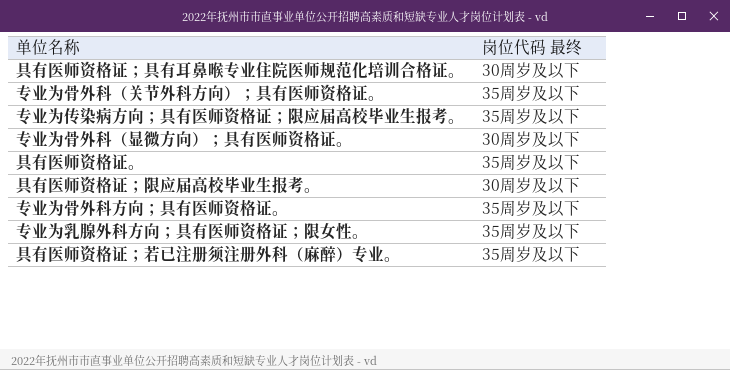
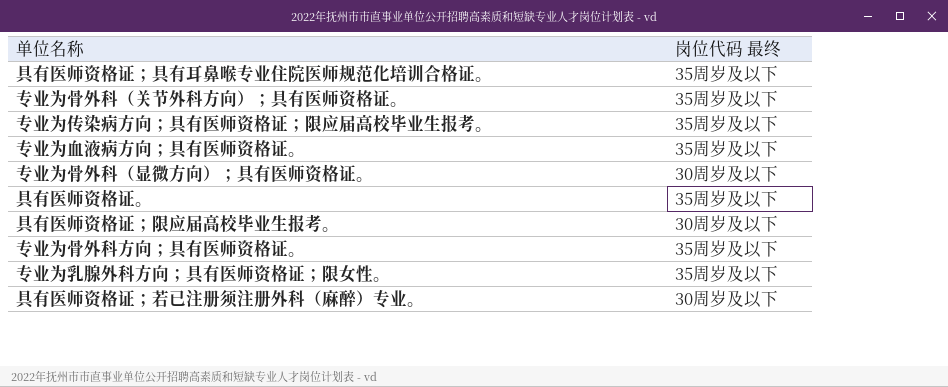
具有医师资格证；具有耳鼻喉专业住院医师规范化培训合格证。 | 岗位代码 最终: 30周岁及以下 -> 35周岁及以下
row 专业为血液病方向；具有医师资格证。: none -> 35周岁及以下
具有医师资格证；若已注册须注册外科（麻醉）专业。 | 岗位代码 最终: 35周岁及以下 -> 30周岁及以下

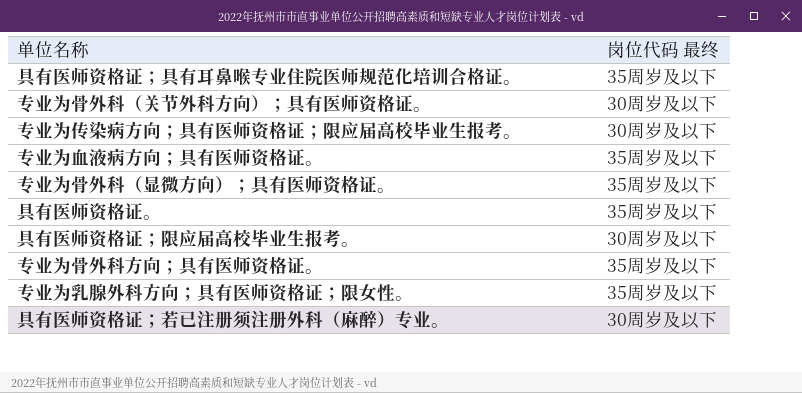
专业为骨外科（关节外科方向）；具有医师资格证。 | 岗位代码 最终: 35周岁及以下 -> 30周岁及以下
专业为传染病方向；具有医师资格证；限应届高校毕业生报考。 | 岗位代码 最终: 35周岁及以下 -> 30周岁及以下
专业为骨外科（显微方向）；具有医师资格证。 | 岗位代码 最终: 30周岁及以下 -> 35周岁及以下

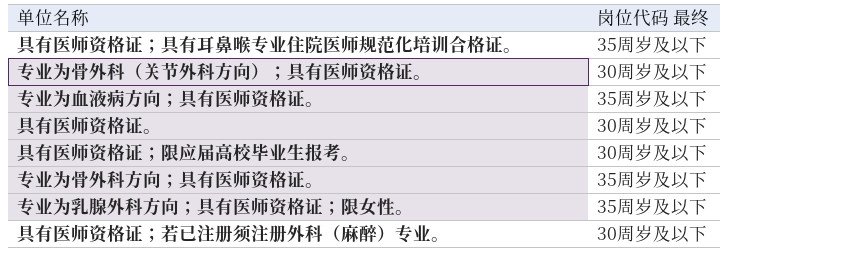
row 专业为传染病方向；具有医师资格证；限应届高校毕业生报考。: 30周岁及以下 -> none
row 专业为骨外科（显微方向）；具有医师资格证。: 35周岁及以下 -> none
具有医师资格证。 | 岗位代码 最终: 35周岁及以下 -> 30周岁及以下

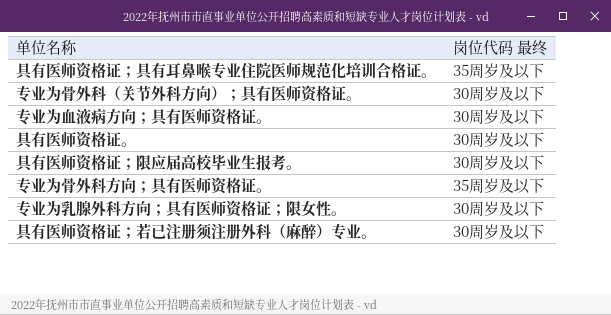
专业为血液病方向；具有医师资格证。 | 岗位代码 最终: 35周岁及以下 -> 30周岁及以下
专业为乳腺外科方向；具有医师资格证；限女性。 | 岗位代码 最终: 35周岁及以下 -> 30周岁及以下

